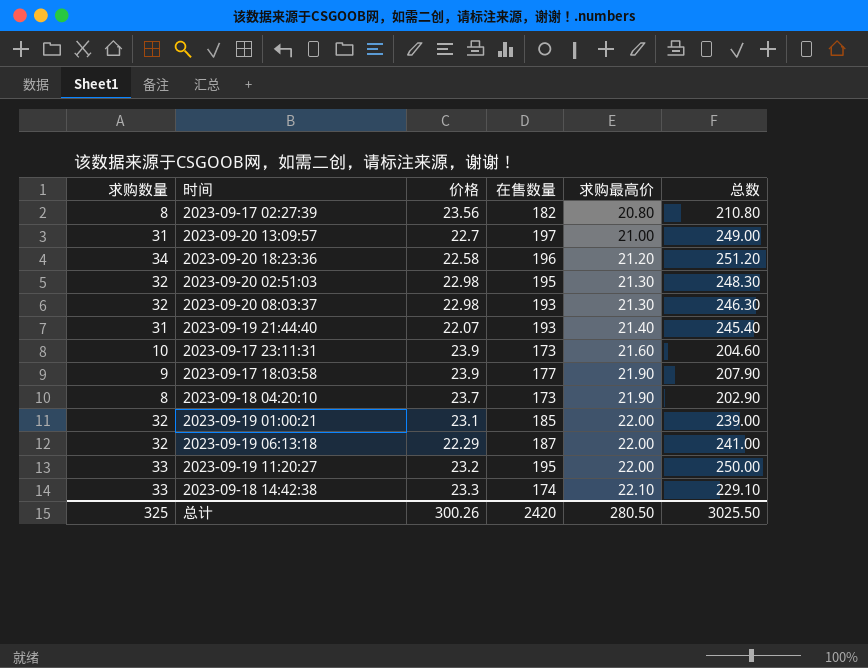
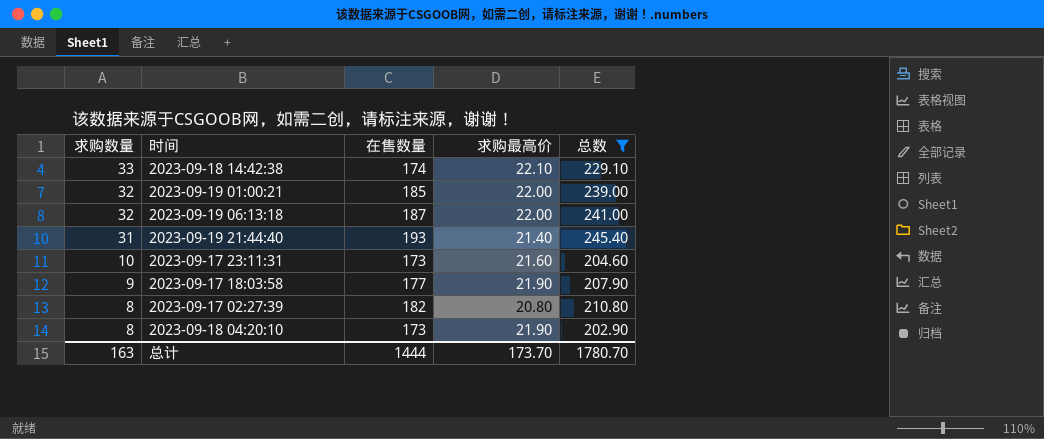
filter: none -> 总数 <= 245.40
row order: 求购最高价 ascending -> 求购数量 descending
column 价格 | position: 3 -> none
总计 | 求购数量: 325 -> 163
总计 | 在售数量: 2420 -> 1444
总计 | 求购最高价: 280.50 -> 173.70
总计 | 总数: 3025.50 -> 1780.70

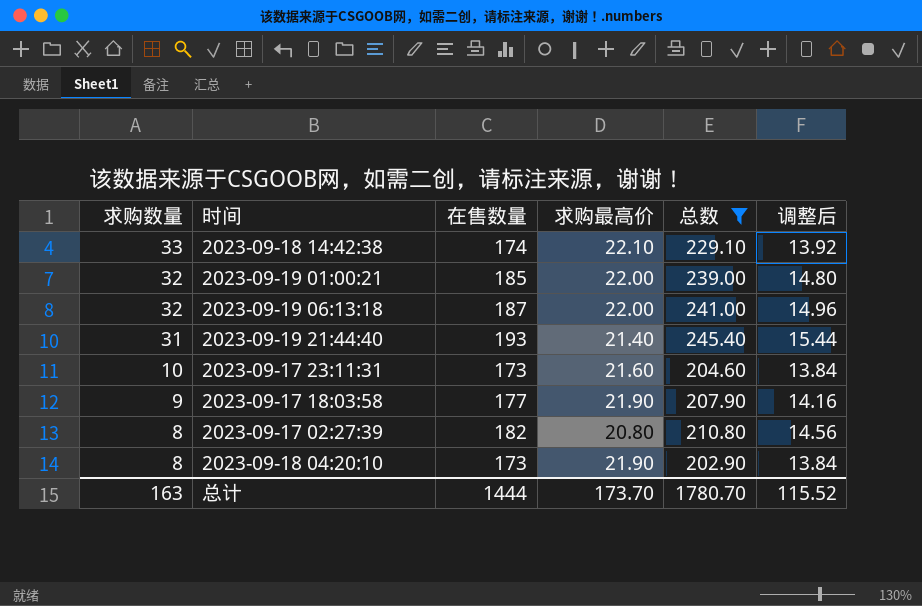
column 调整后 | formula: none -> [在售数量] * 0.08

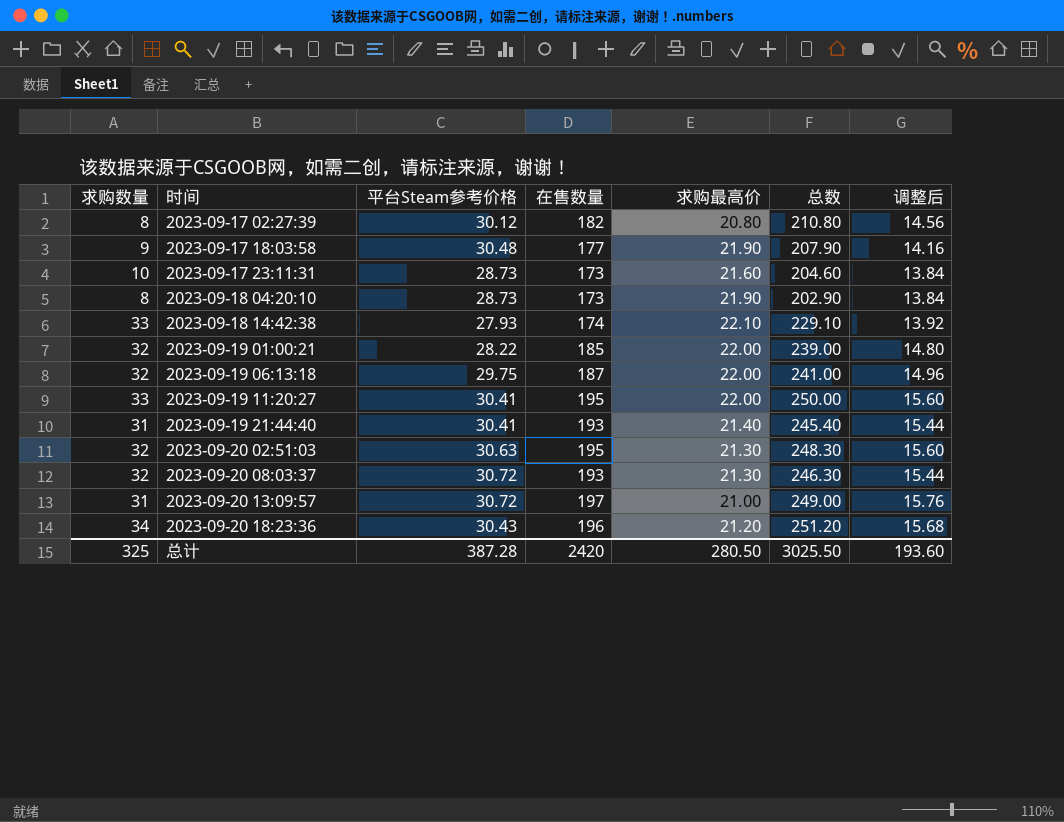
filter: 总数 <= 245.40 -> none
row order: 求购数量 descending -> 时间 ascending
column 平台Steam参考价格 | position: none -> 3
总计 | 求购数量: 163 -> 325
总计 | 在售数量: 1444 -> 2420
总计 | 求购最高价: 173.70 -> 280.50
总计 | 总数: 1780.70 -> 3025.50
总计 | 调整后: 115.52 -> 193.60

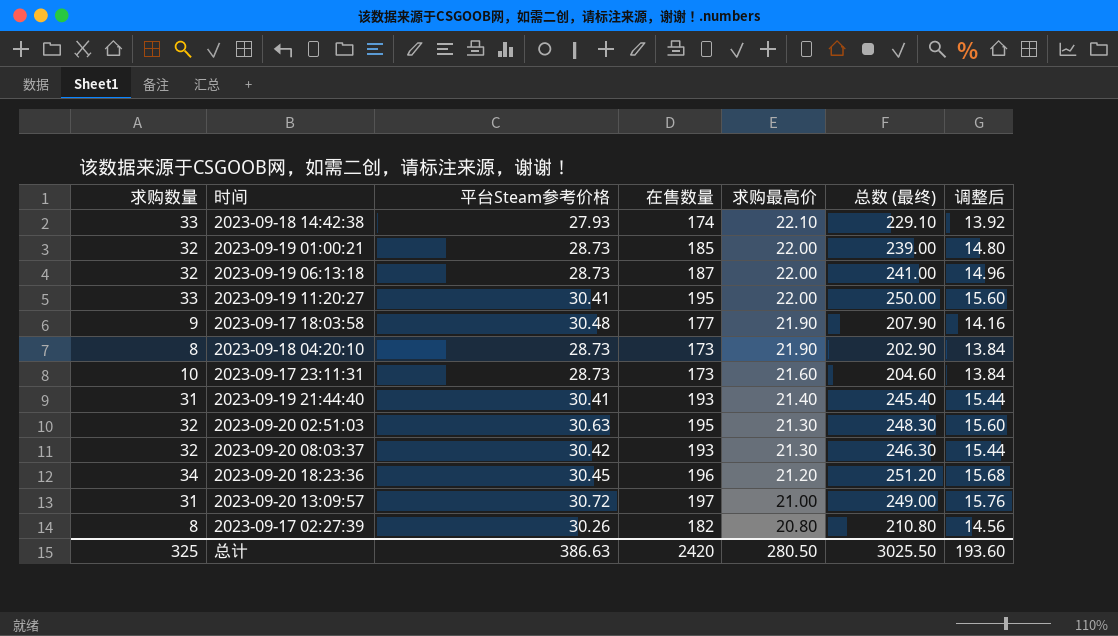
row order: 时间 ascending -> 求购最高价 descending
column name: 总数 -> 总数 (最终)
2023-09-19 01:00:21 | 平台Steam参考价格: 28.22 -> 28.73
2023-09-19 06:13:18 | 平台Steam参考价格: 29.75 -> 28.73
2023-09-20 08:03:37 | 平台Steam参考价格: 30.72 -> 30.42
2023-09-20 18:23:36 | 平台Steam参考价格: 30.43 -> 30.45
2023-09-17 02:27:39 | 平台Steam参考价格: 30.12 -> 30.26
总计 | 平台Steam参考价格: 387.28 -> 386.63

